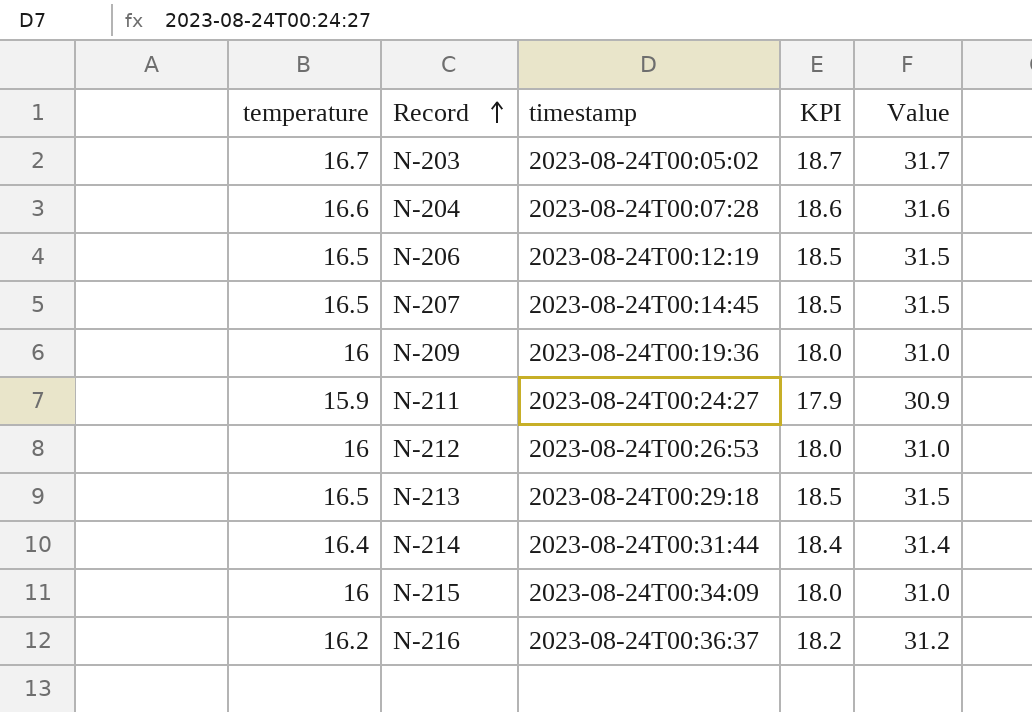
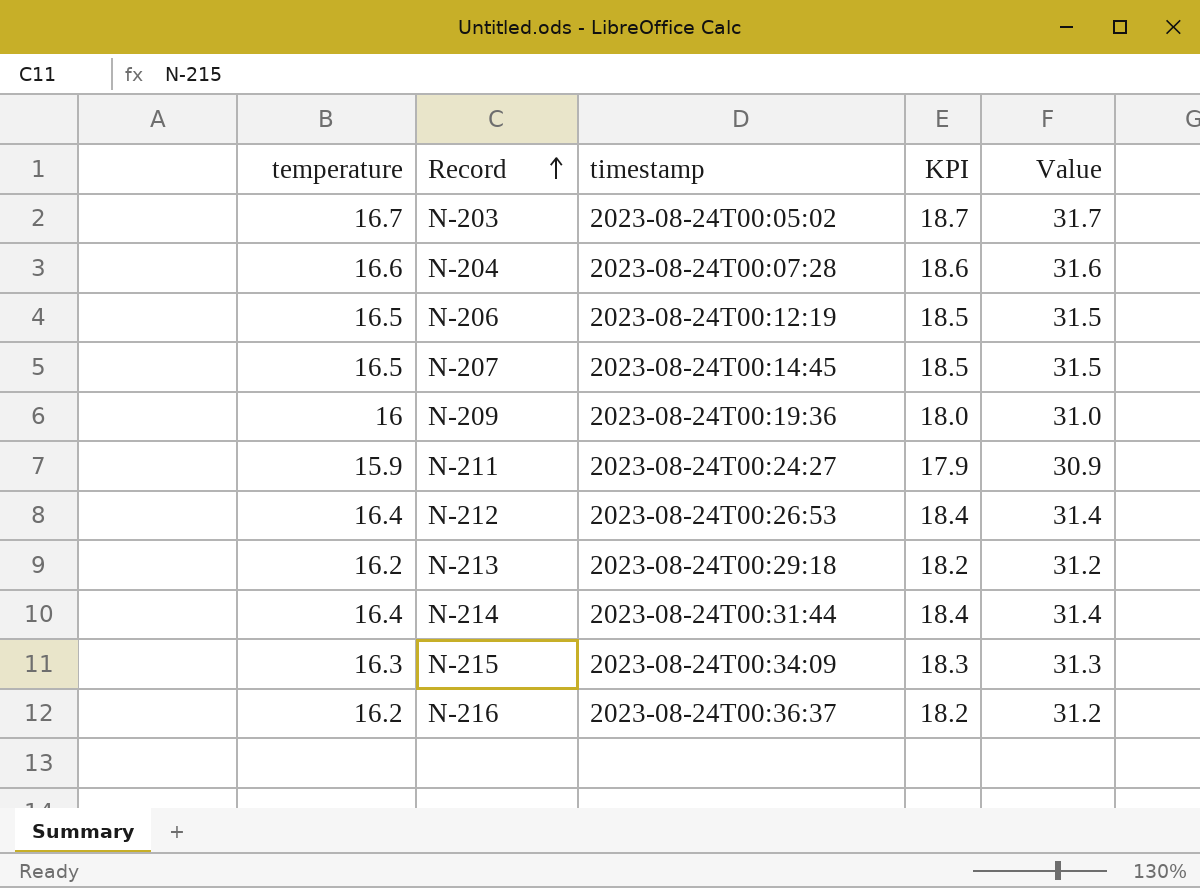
N-212 | temperature: 16 -> 16.4
N-212 | KPI: 18.0 -> 18.4
N-212 | Value: 31.0 -> 31.4
N-213 | temperature: 16.5 -> 16.2
N-213 | KPI: 18.5 -> 18.2
N-213 | Value: 31.5 -> 31.2
N-215 | temperature: 16 -> 16.3
N-215 | KPI: 18.0 -> 18.3
N-215 | Value: 31.0 -> 31.3

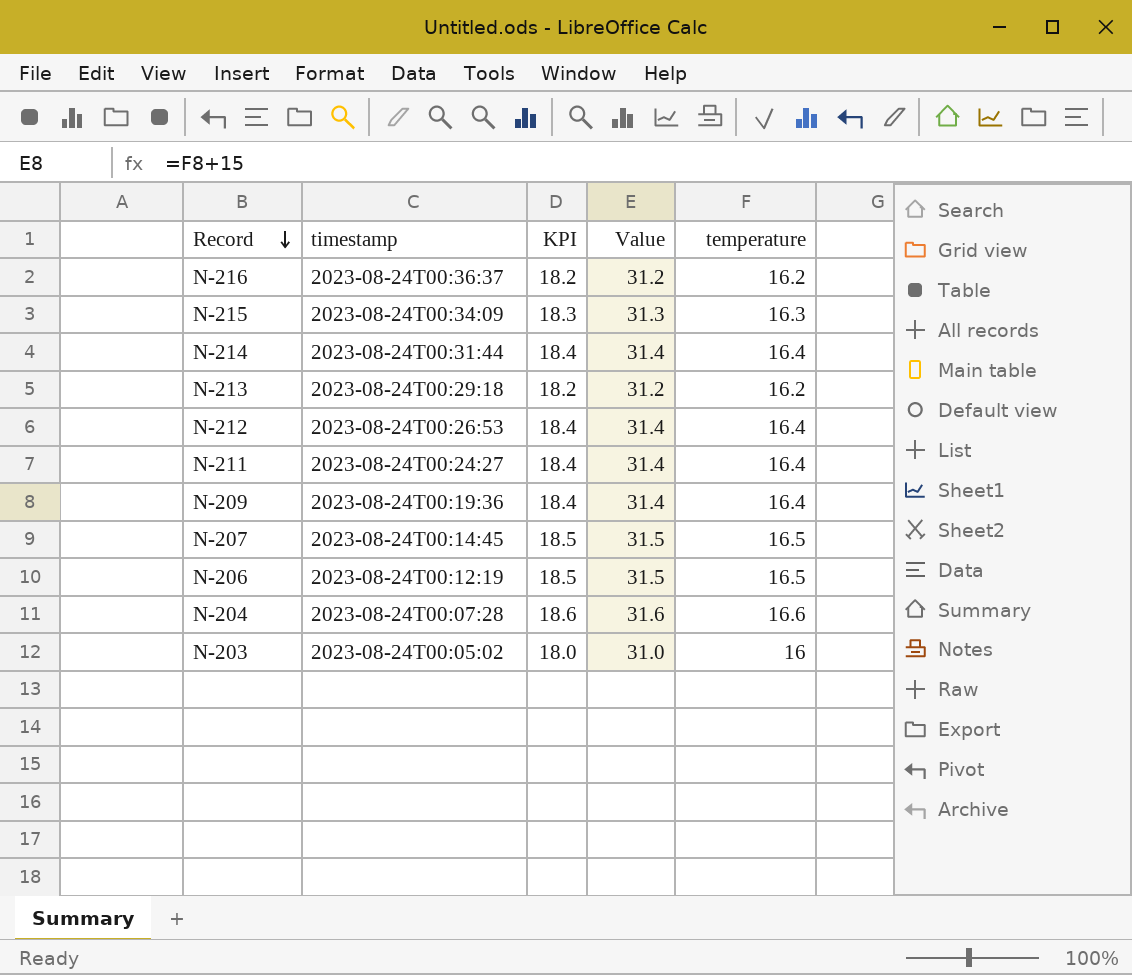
row order: Record ascending -> Record descending
column temperature | position: 1 -> 5
N-211 | KPI: 17.9 -> 18.4
N-211 | Value: 30.9 -> 31.4
N-211 | temperature: 15.9 -> 16.4
N-209 | KPI: 18.0 -> 18.4
N-209 | Value: 31.0 -> 31.4
N-209 | temperature: 16 -> 16.4
N-203 | KPI: 18.7 -> 18.0
N-203 | Value: 31.7 -> 31.0
N-203 | temperature: 16.7 -> 16

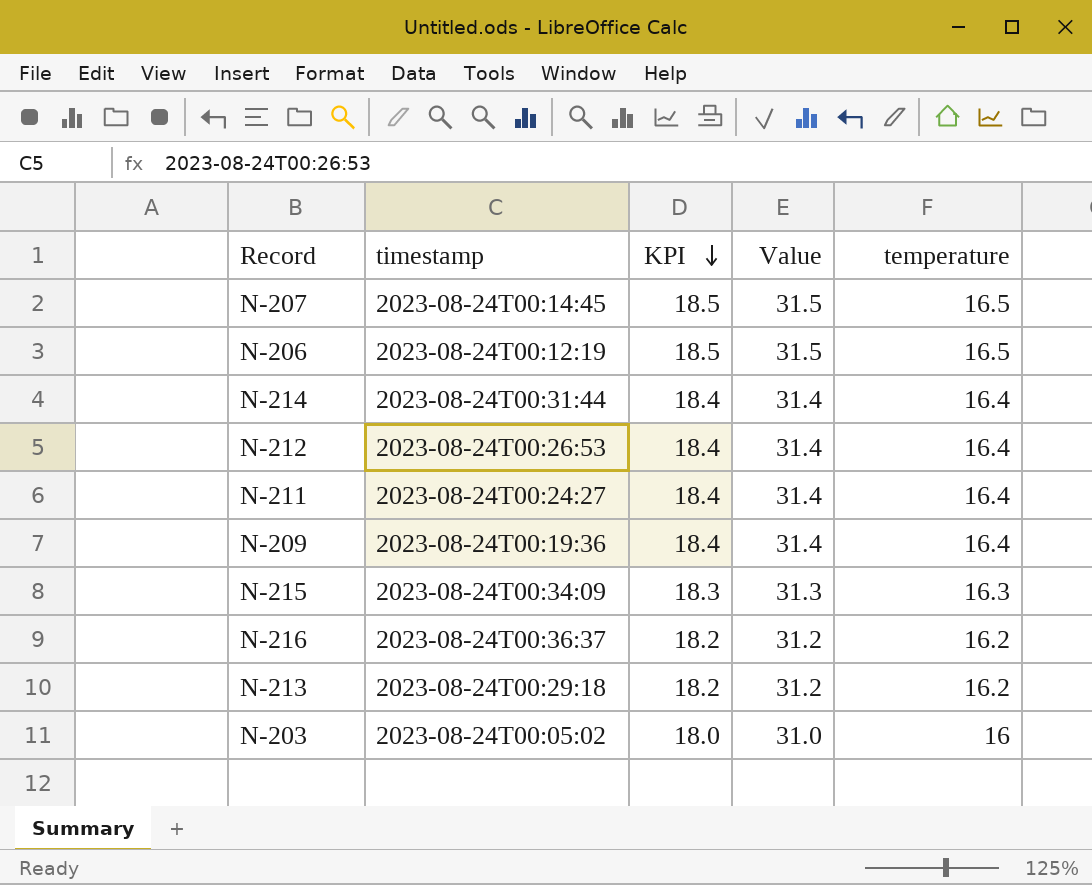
row order: Record descending -> KPI descending
row N-204: 2023-08-24T00:07:28 | 18.6 | 31.6 | 16.6 -> none

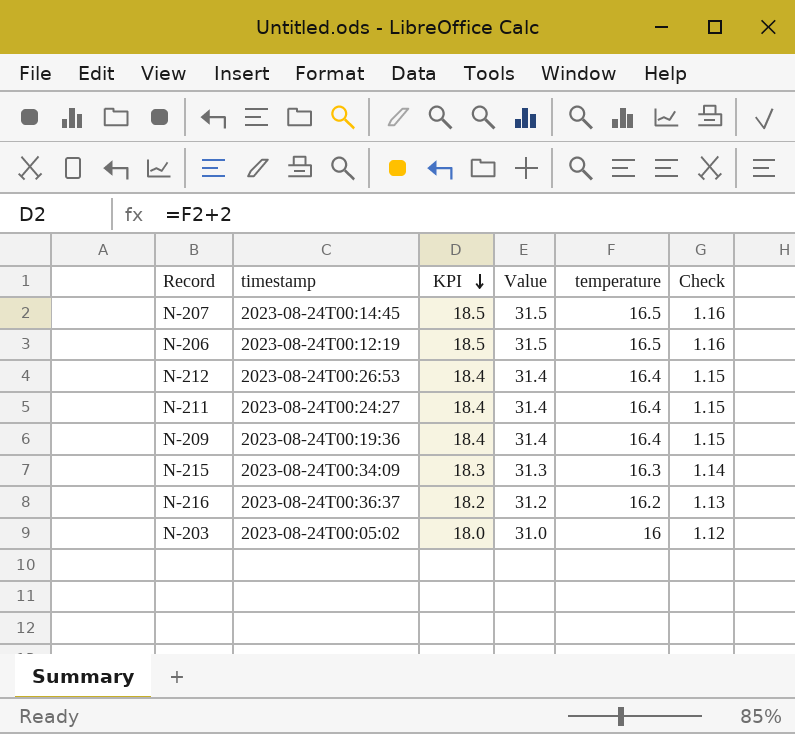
column Check | formula: none -> [temperature] * 0.07
row N-214: 2023-08-24T00:31:44 | 18.4 | 31.4 | 16.4 -> none
row N-213: 2023-08-24T00:29:18 | 18.2 | 31.2 | 16.2 -> none

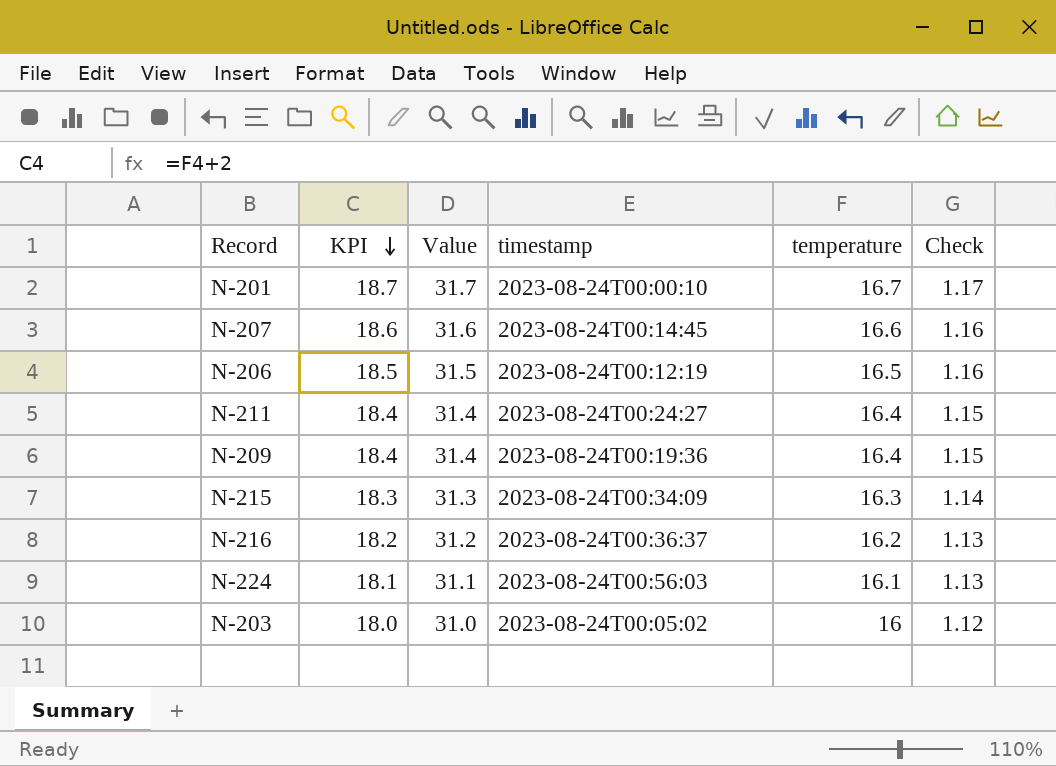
column timestamp | position: 2 -> 4
row N-212: 2023-08-24T00:26:53 | 18.4 | 31.4 | 16.4 | 1.15 -> none
row N-201: none -> 18.7 | 31.7 | 2023-08-24T00:00:10 | 16.7 | 1.17
N-207 | KPI: 18.5 -> 18.6
N-207 | Value: 31.5 -> 31.6
N-207 | temperature: 16.5 -> 16.6
row N-224: none -> 18.1 | 31.1 | 2023-08-24T00:56:03 | 16.1 | 1.13

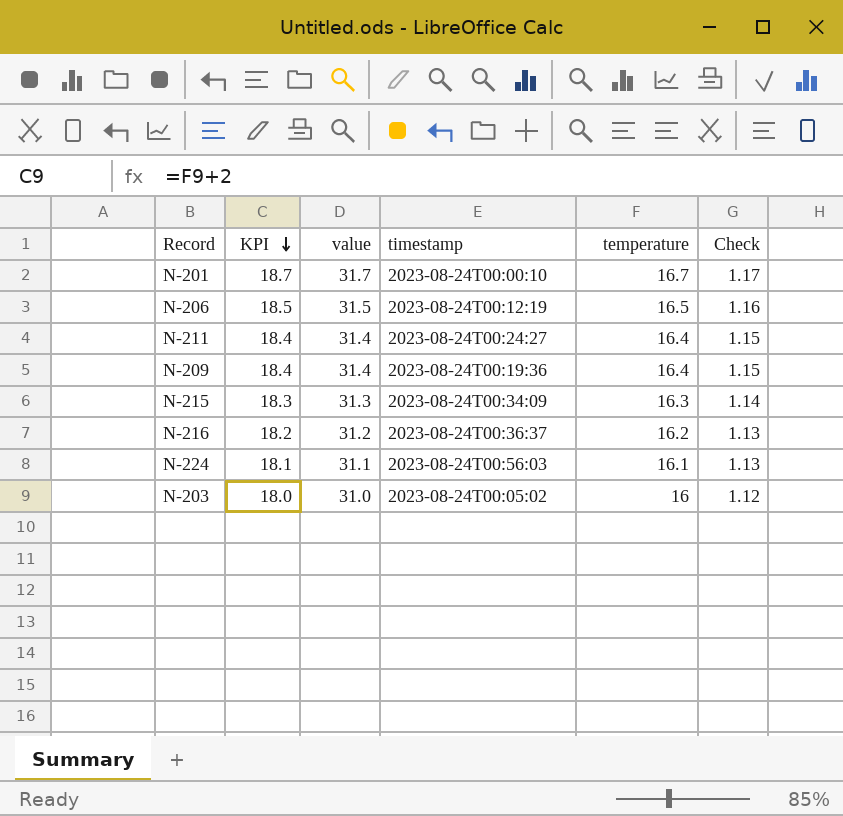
column name: Value -> value
row N-207: 18.6 | 31.6 | 2023-08-24T00:14:45 | 16.6 | 1.16 -> none

